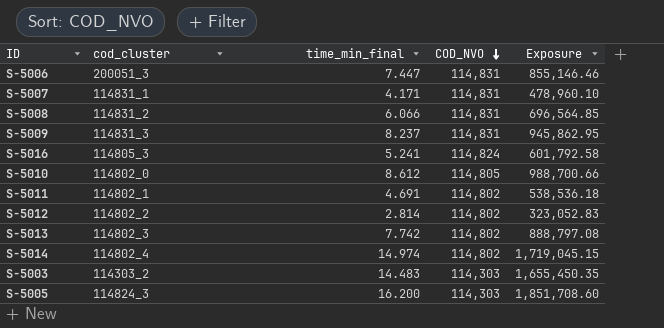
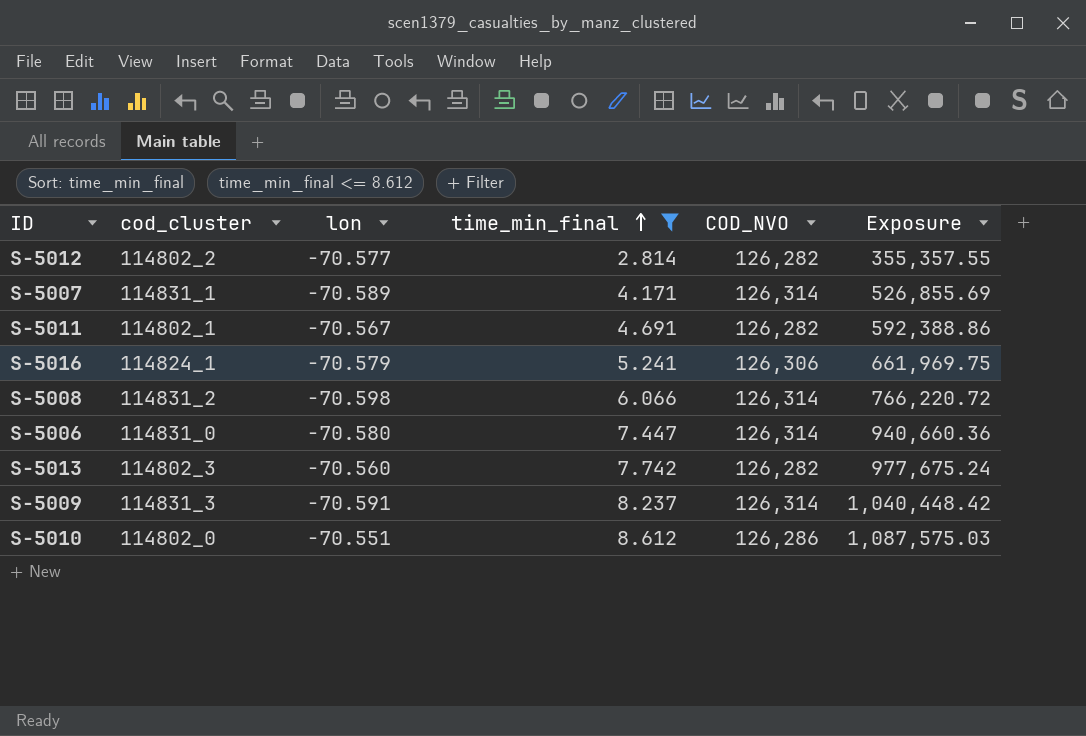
filter: none -> time_min_final <= 8.612
row order: COD_NVO descending -> time_min_final ascending
column lon | position: none -> 3
S-5012 | COD_NVO: 114,802 -> 126,282
S-5012 | Exposure: 323,052.83 -> 355,357.55
S-5007 | COD_NVO: 114,831 -> 126,314
S-5007 | Exposure: 478,960.10 -> 526,855.69
S-5011 | COD_NVO: 114,802 -> 126,282
S-5011 | Exposure: 538,536.18 -> 592,388.86
S-5016 | cod_cluster: 114805_3 -> 114824_1
S-5016 | COD_NVO: 114,824 -> 126,306
S-5016 | Exposure: 601,792.58 -> 661,969.75
S-5008 | COD_NVO: 114,831 -> 126,314
S-5008 | Exposure: 696,564.85 -> 766,220.72
S-5006 | cod_cluster: 200051_3 -> 114831_0
S-5006 | COD_NVO: 114,831 -> 126,314
S-5006 | Exposure: 855,146.46 -> 940,660.36
S-5013 | COD_NVO: 114,802 -> 126,282
S-5013 | Exposure: 888,797.08 -> 977,675.24
S-5009 | COD_NVO: 114,831 -> 126,314
S-5009 | Exposure: 945,862.95 -> 1,040,448.42
S-5010 | COD_NVO: 114,805 -> 126,286
S-5010 | Exposure: 988,700.66 -> 1,087,575.03

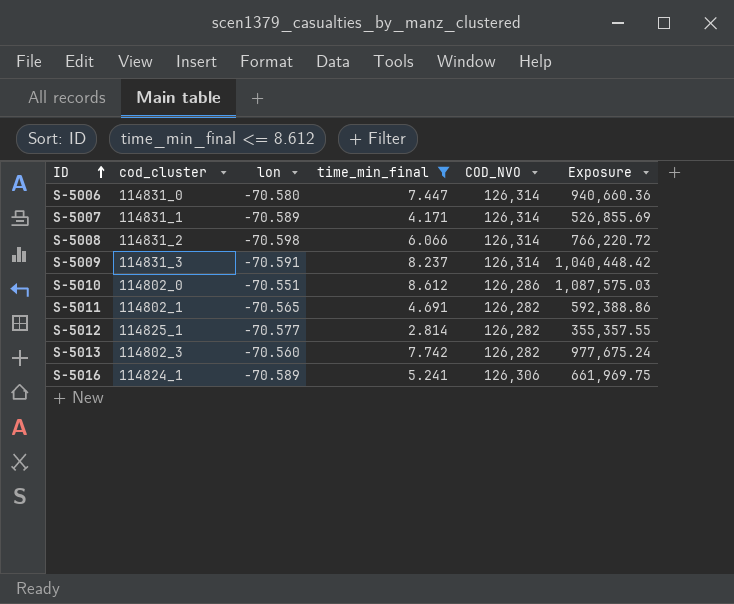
row order: time_min_final ascending -> ID ascending
S-5011 | lon: -70.567 -> -70.565
S-5012 | cod_cluster: 114802_2 -> 114825_1
S-5016 | lon: -70.579 -> -70.589

